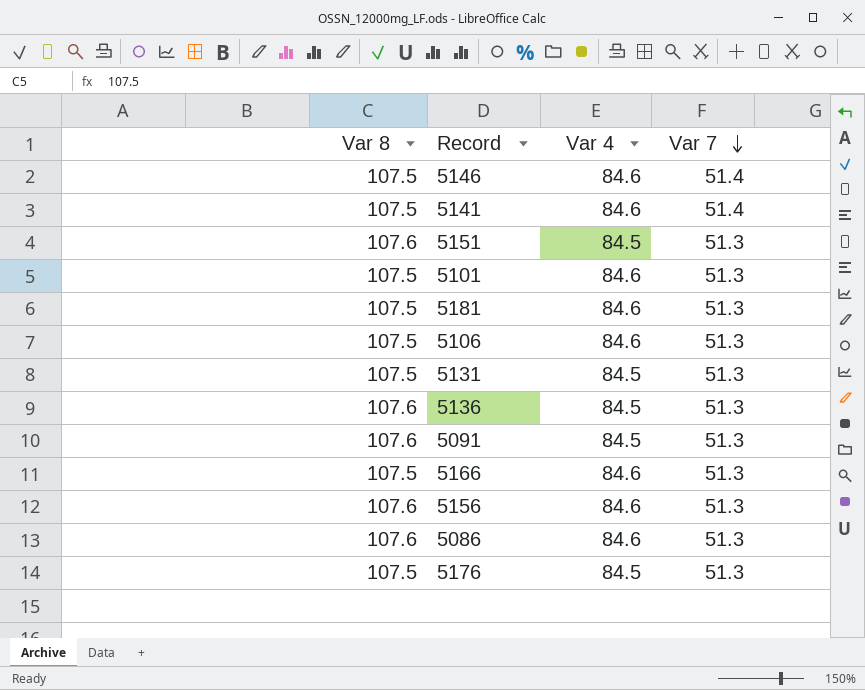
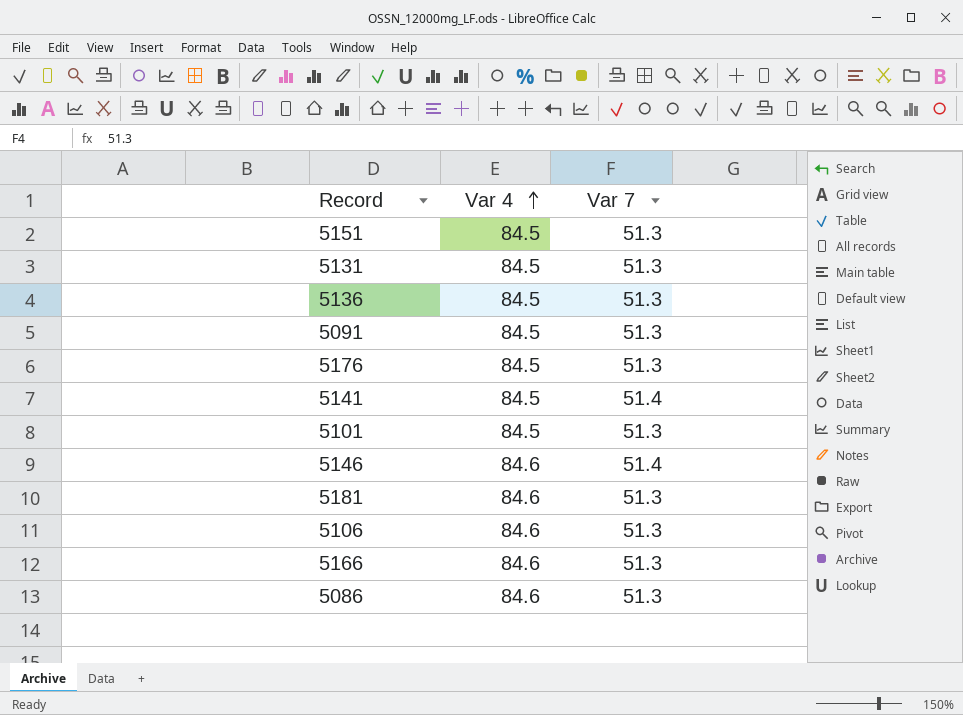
row order: Var 7 descending -> Var 4 ascending
column Var 8 | position: 1 -> none
row 5156: 107.6 | 84.6 | 51.3 -> none
5141 | Var 4: 84.6 -> 84.5
5101 | Var 4: 84.6 -> 84.5

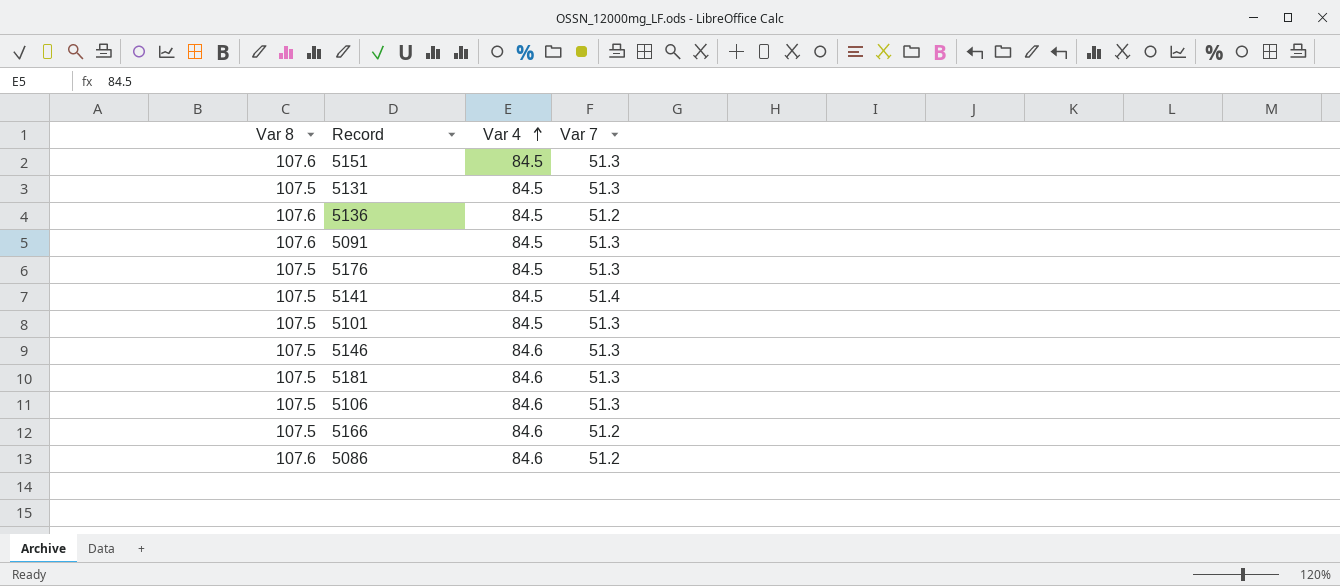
column Var 8 | position: none -> 1
5136 | Var 7: 51.3 -> 51.2
5146 | Var 7: 51.4 -> 51.3
5166 | Var 7: 51.3 -> 51.2
5086 | Var 7: 51.3 -> 51.2

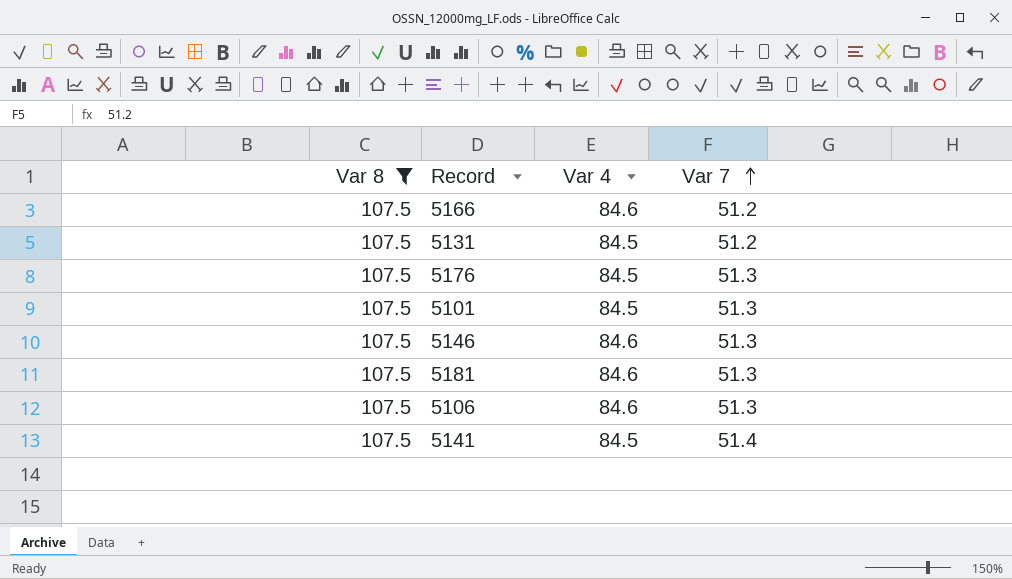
filter: none -> Var 8 = 107.5
row order: Var 4 ascending -> Var 7 ascending
5131 | Var 7: 51.3 -> 51.2

